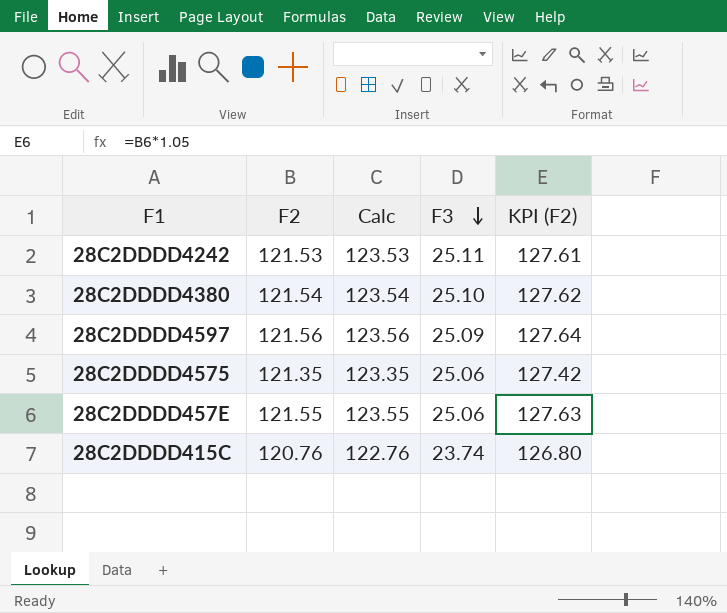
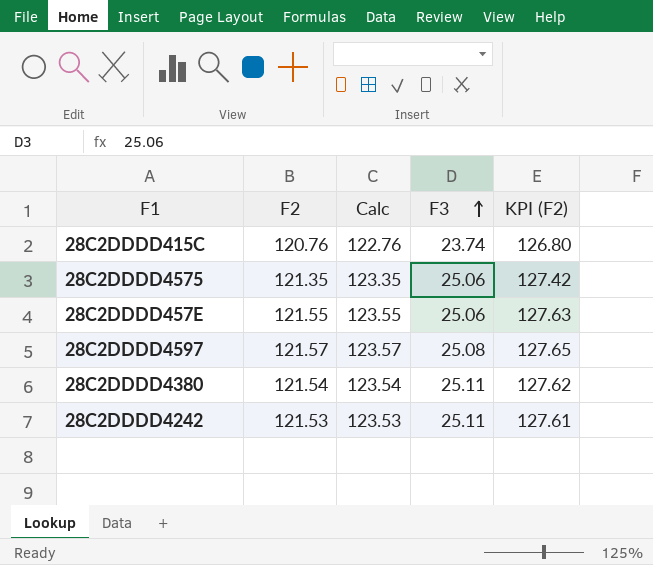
row order: F3 descending -> F3 ascending
28C2DDDD4597 | F2: 121.56 -> 121.57
28C2DDDD4597 | Calc: 123.56 -> 123.57
28C2DDDD4597 | F3: 25.09 -> 25.08
28C2DDDD4597 | KPI (F2): 127.64 -> 127.65
28C2DDDD4380 | F3: 25.10 -> 25.11

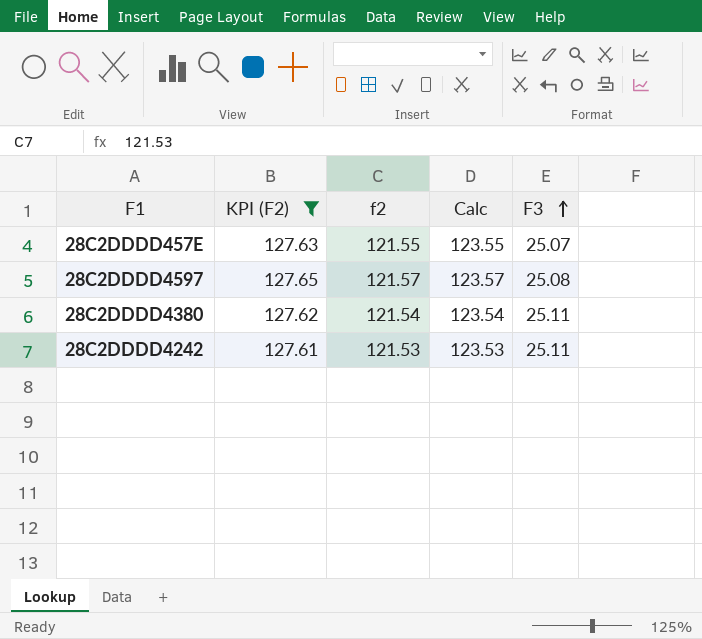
filter: none -> KPI (F2) >= 127.61
column KPI (F2) | position: 5 -> 2
column name: F2 -> f2
28C2DDDD457E | F3: 25.06 -> 25.07

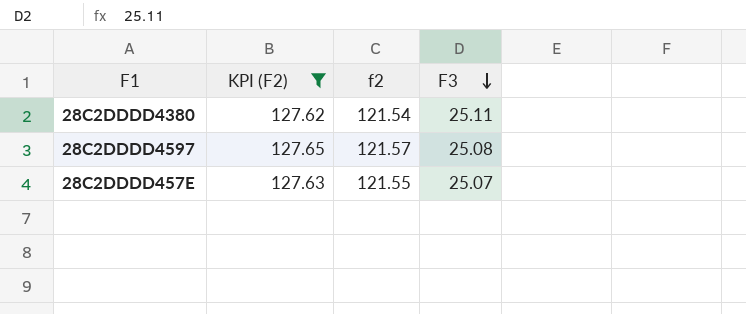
row order: F3 ascending -> F3 descending
column Calc | formula: [f2] + 2 -> none
row 28C2DDDD4242: 127.61 | 121.53 | 123.53 | 25.11 -> none

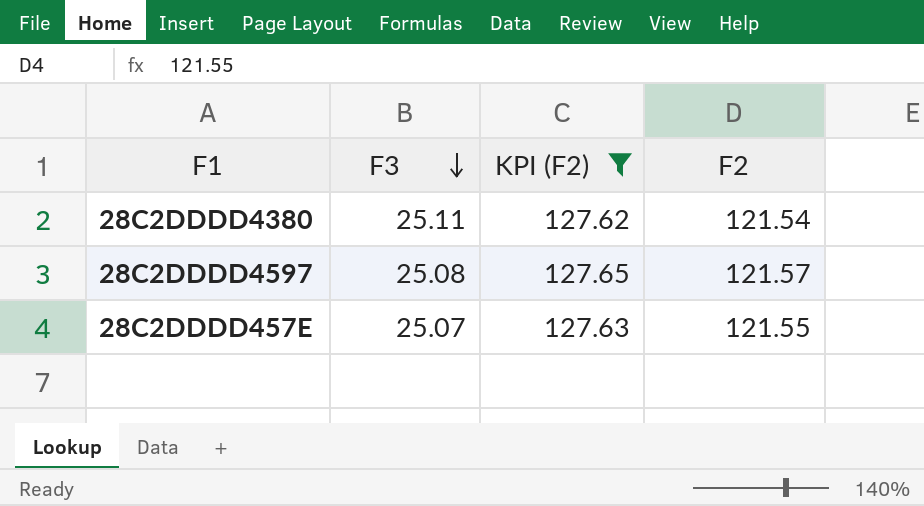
column F3 | position: 4 -> 2
column name: f2 -> F2

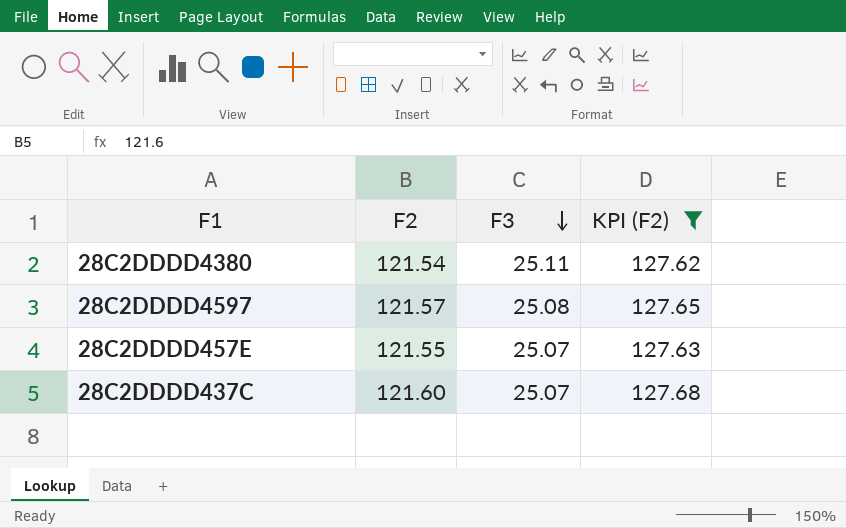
column F2 | position: 4 -> 2
row 28C2DDDD437C: none -> 121.60 | 25.07 | 127.68

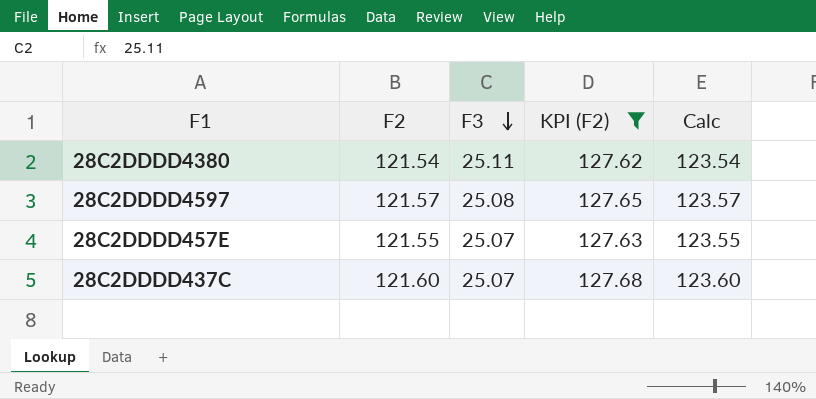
column Calc | formula: none -> [F2] + 2

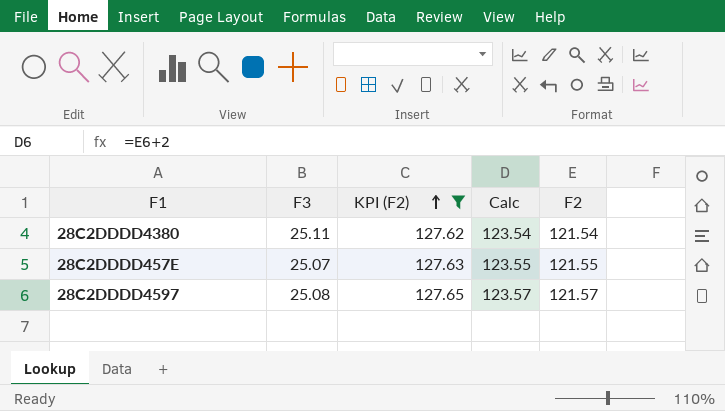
row order: F3 descending -> KPI (F2) ascending
column F2 | position: 2 -> 5
row 28C2DDDD437C: 121.60 | 25.07 | 127.68 | 123.60 -> none

